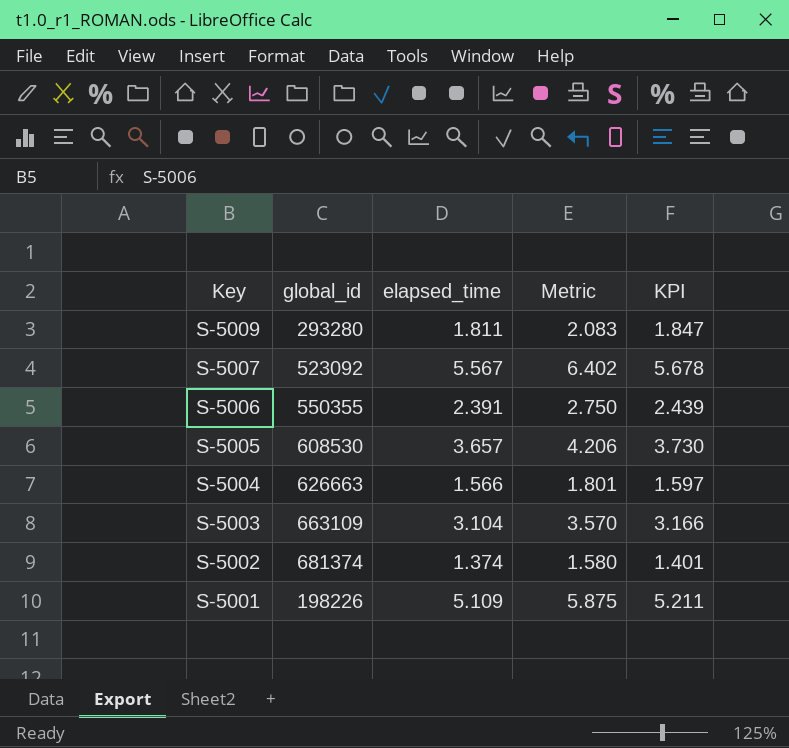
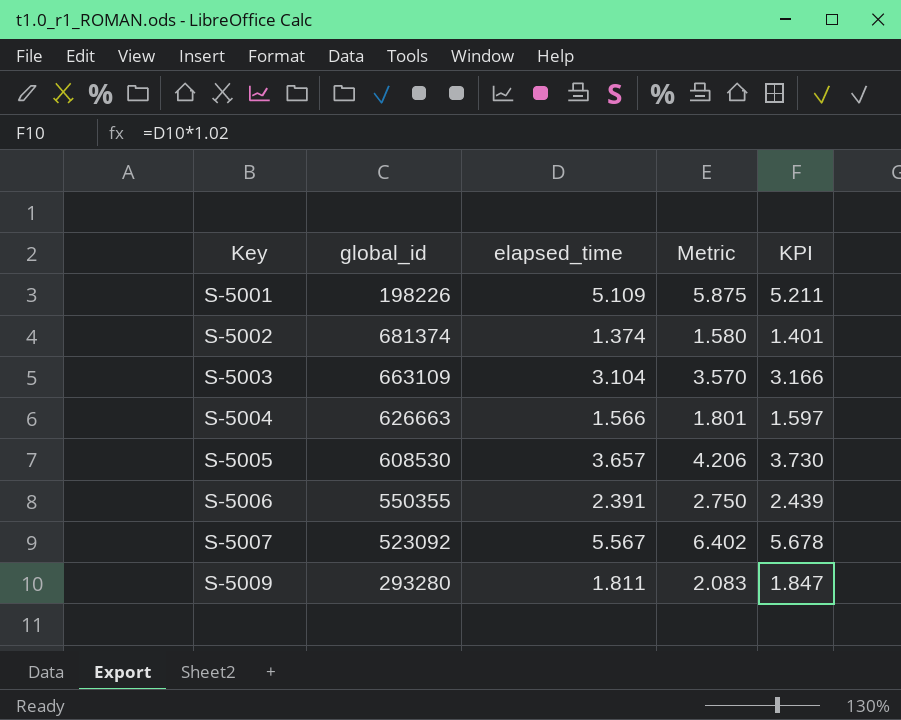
row order: Key descending -> Key ascending

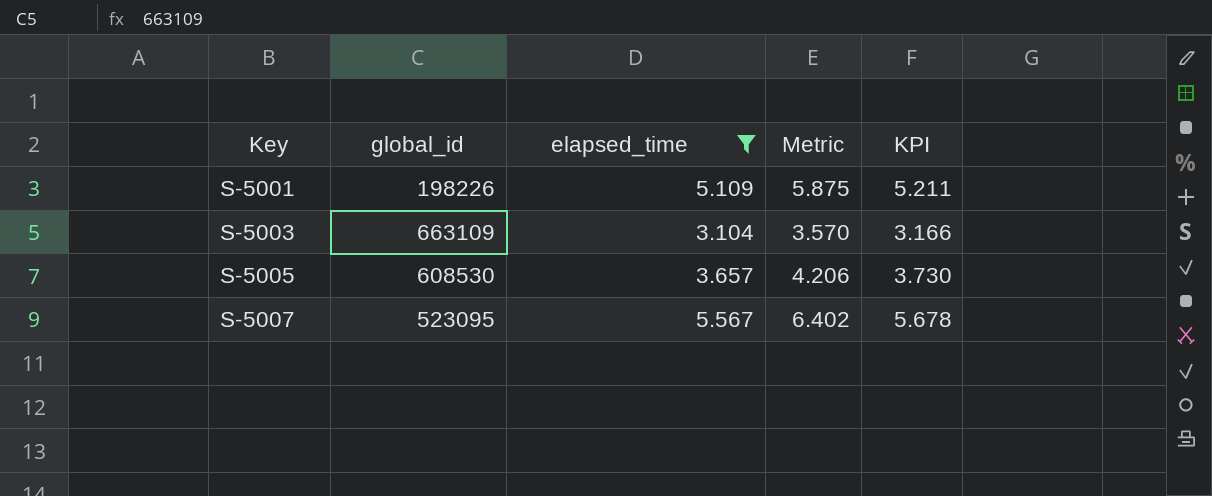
filter: none -> elapsed_time >= 3.104
S-5007 | global_id: 523092 -> 523095

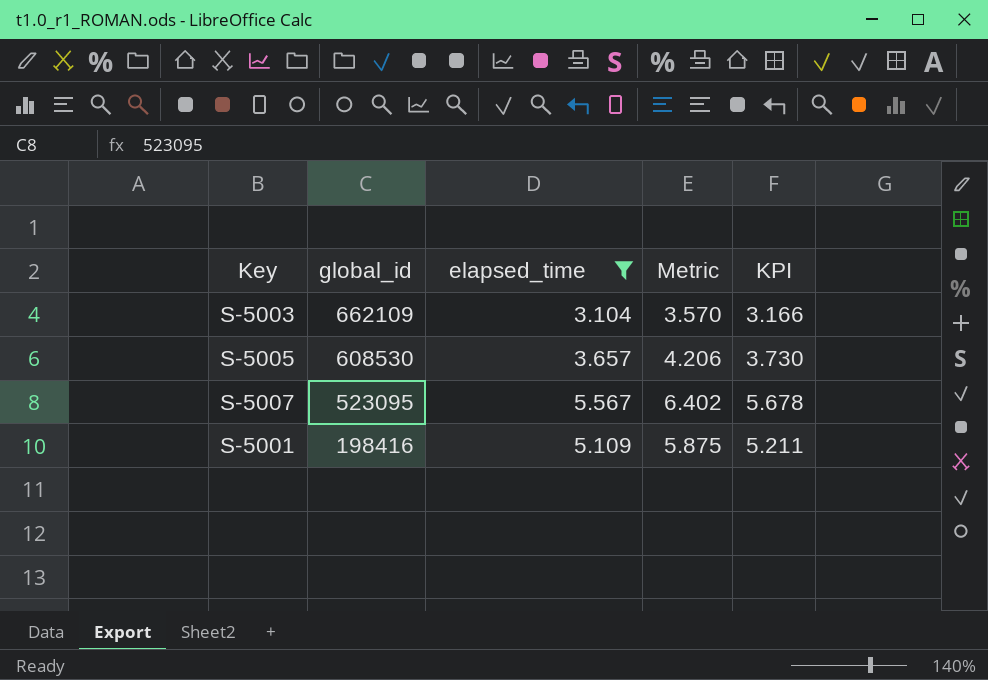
row order: Key ascending -> global_id descending
S-5003 | global_id: 663109 -> 662109
S-5001 | global_id: 198226 -> 198416

